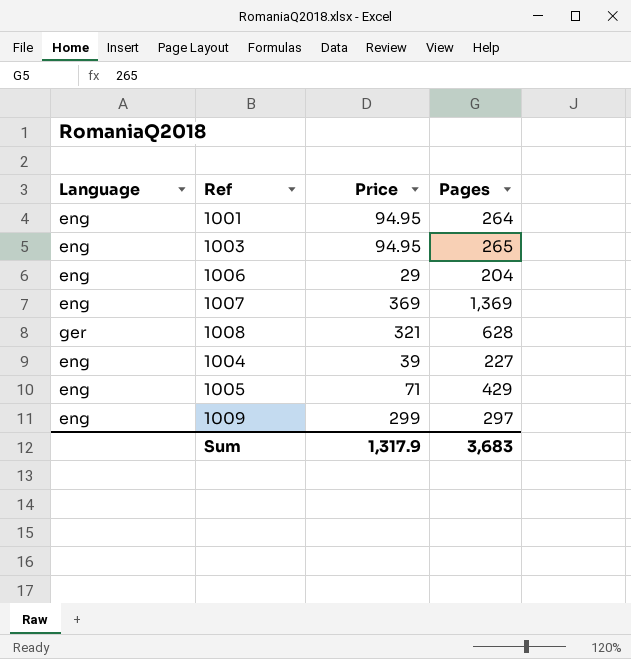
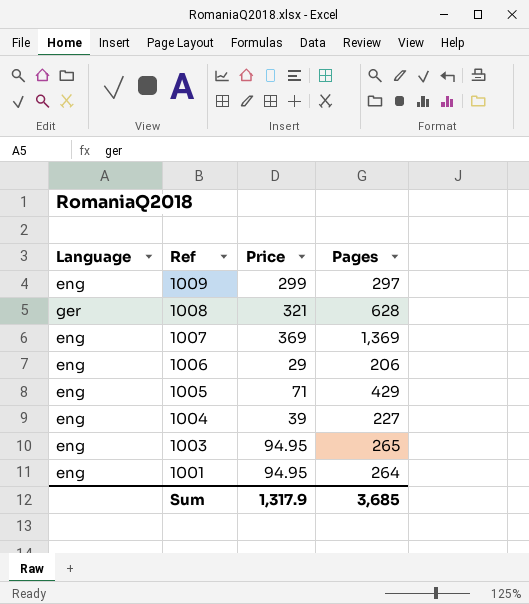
row order: none -> Ref descending
1006 | Pages: 204 -> 206
Sum | Pages: 3,683 -> 3,685

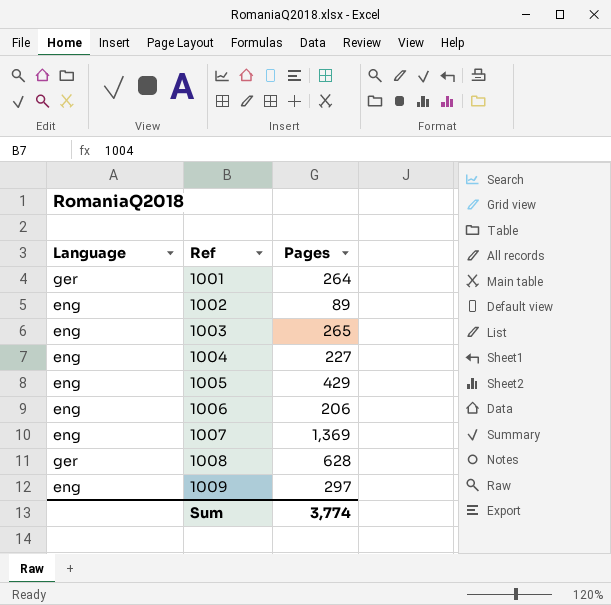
row order: Ref descending -> Ref ascending
column Price | position: 3 -> none
1001 | Language: eng -> ger
row 1002: none -> eng | 89
Sum | Pages: 3,685 -> 3,774

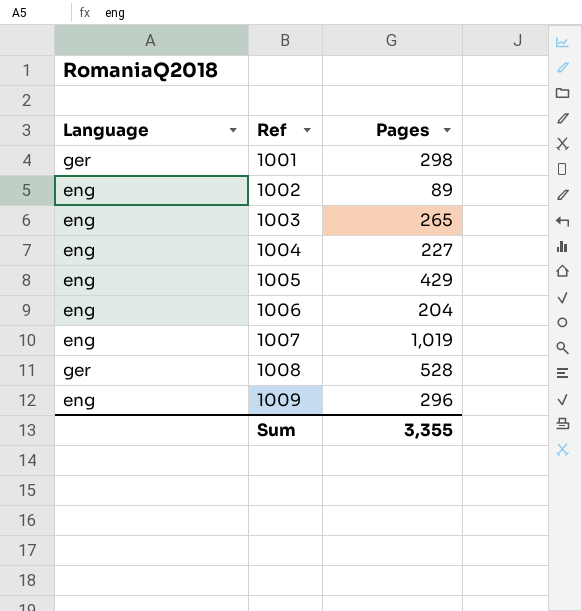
1001 | Pages: 264 -> 298
1006 | Pages: 206 -> 204
1007 | Pages: 1,369 -> 1,019
1008 | Pages: 628 -> 528
1009 | Pages: 297 -> 296
Sum | Pages: 3,774 -> 3,355

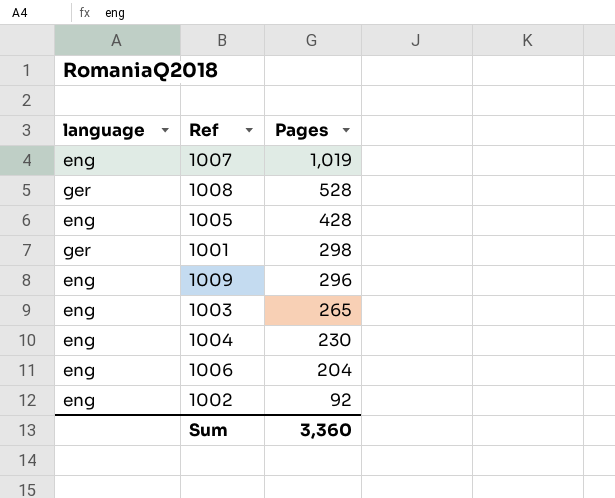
row order: Ref ascending -> Pages descending
column name: Language -> language
1005 | Pages: 429 -> 428
1004 | Pages: 227 -> 230
1002 | Pages: 89 -> 92
Sum | Pages: 3,355 -> 3,360

